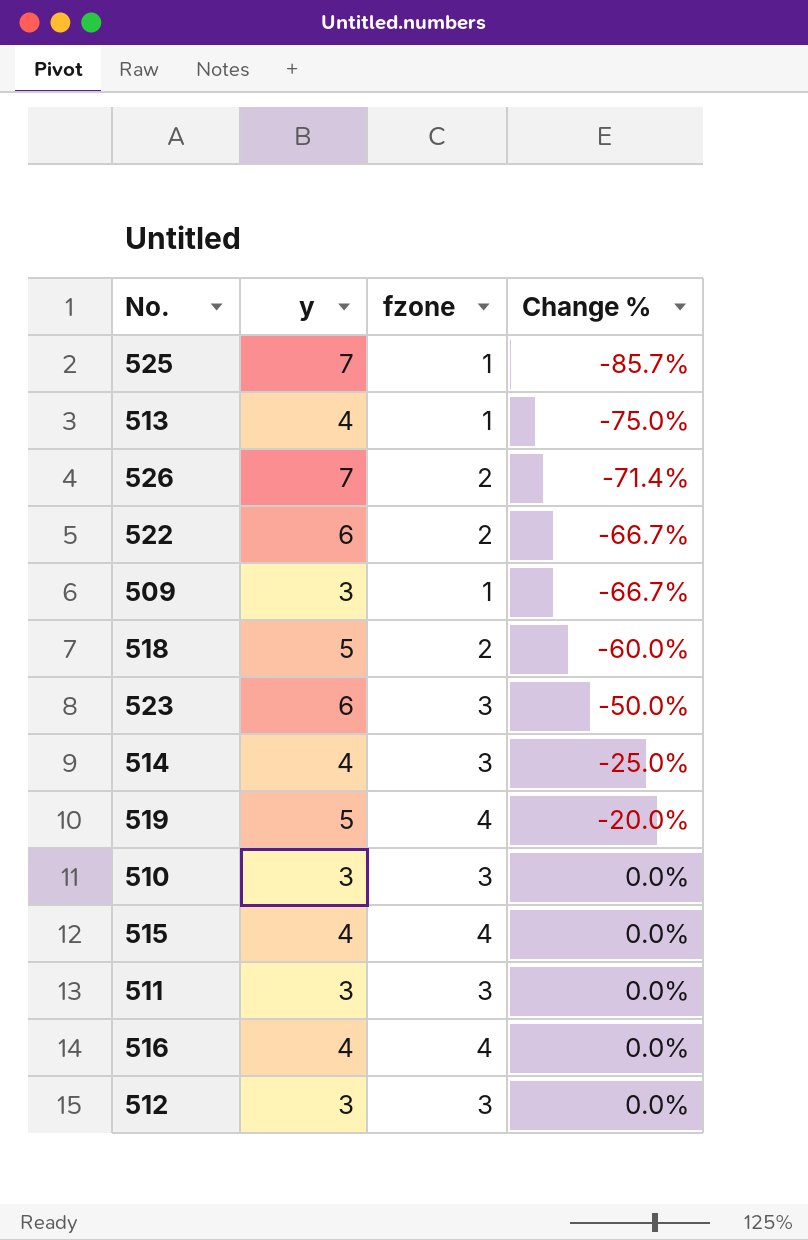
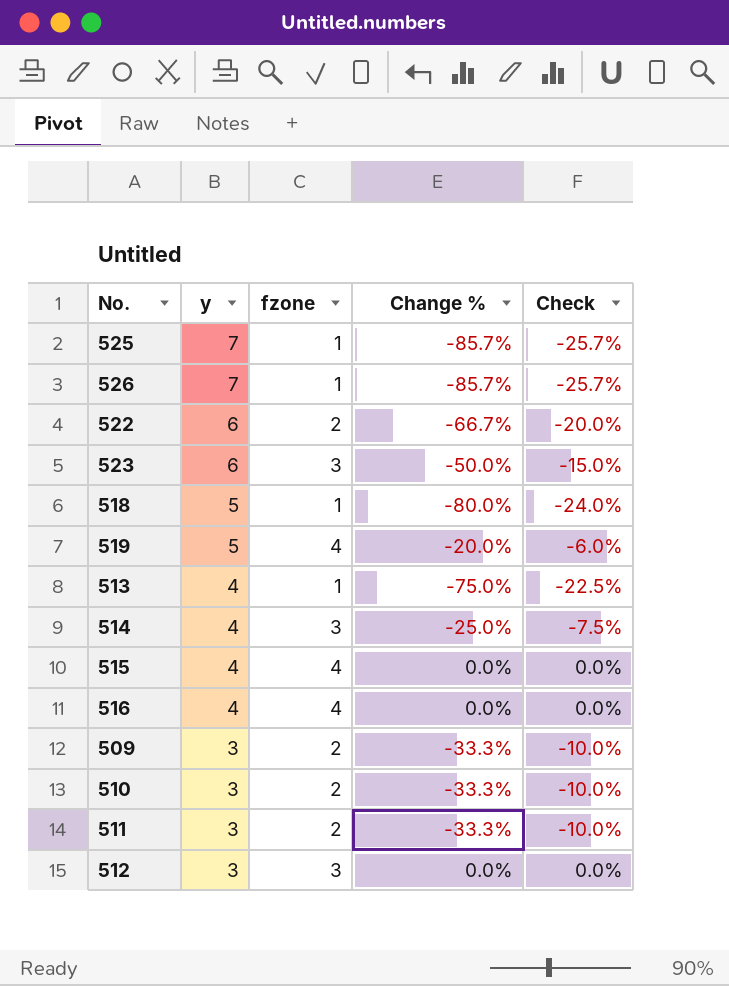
row order: Change % ascending -> y descending
column Check | formula: none -> [Change %] * 0.3
526 | fzone: 2 -> 1
526 | Change %: -71.4% -> -85.7%
518 | fzone: 2 -> 1
518 | Change %: -60.0% -> -80.0%
509 | fzone: 1 -> 2
509 | Change %: -66.7% -> -33.3%
510 | fzone: 3 -> 2
510 | Change %: 0.0% -> -33.3%
511 | fzone: 3 -> 2
511 | Change %: 0.0% -> -33.3%

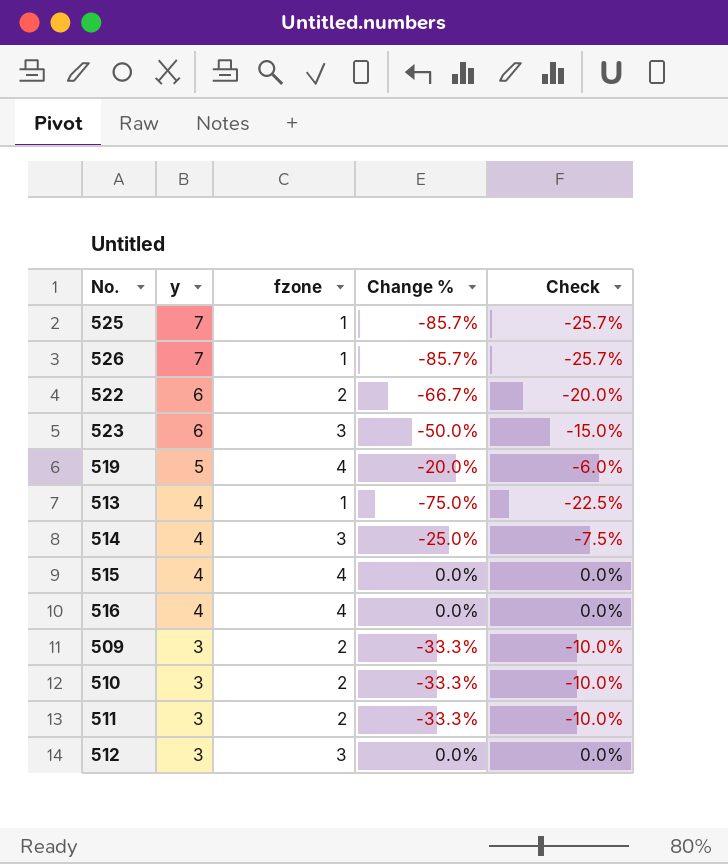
row 518: 5 | 1 | -80.0% | -24.0% -> none

